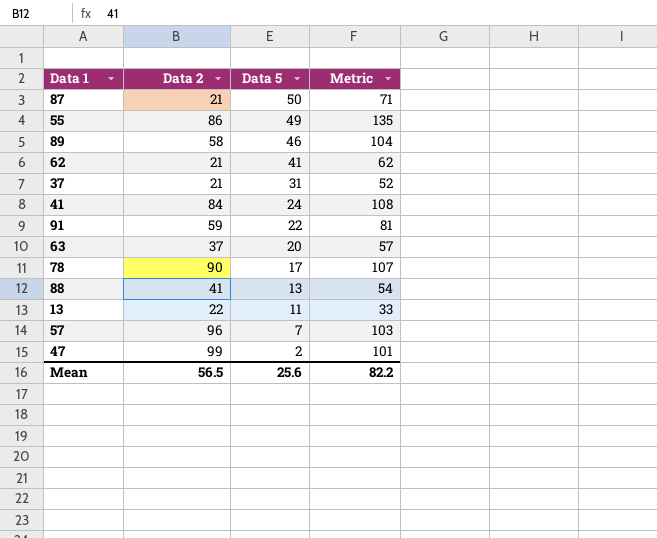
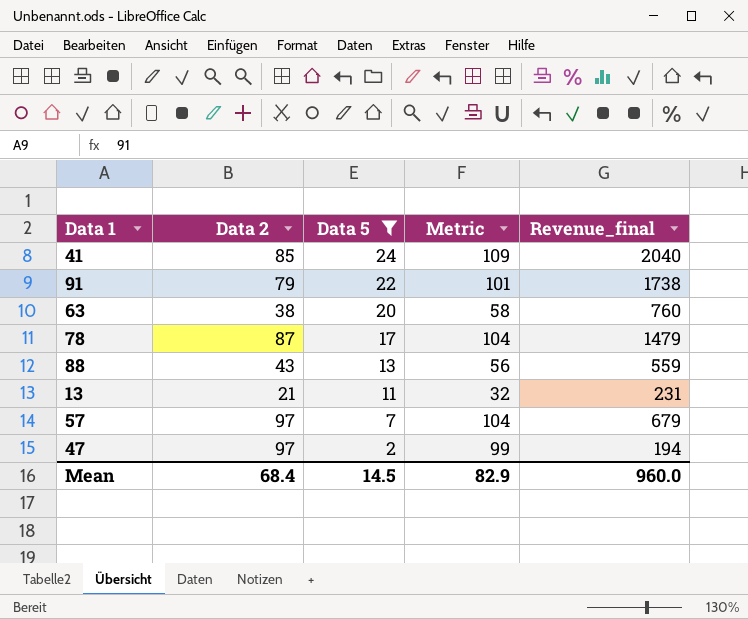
filter: none -> Data 5 <= 24
column Revenue_final | formula: none -> [Data 2] * [Data 5]
41 | Data 2: 84 -> 85
41 | Metric: 108 -> 109
91 | Data 2: 59 -> 79
91 | Metric: 81 -> 101
63 | Data 2: 37 -> 38
63 | Metric: 57 -> 58
78 | Data 2: 90 -> 87
78 | Metric: 107 -> 104
88 | Data 2: 41 -> 43
88 | Metric: 54 -> 56
13 | Data 2: 22 -> 21
13 | Metric: 33 -> 32
57 | Data 2: 96 -> 97
57 | Metric: 103 -> 104
47 | Data 2: 99 -> 97
47 | Metric: 101 -> 99
Mean | Data 2: 56.5 -> 68.4
Mean | Data 5: 25.6 -> 14.5
Mean | Metric: 82.2 -> 82.9

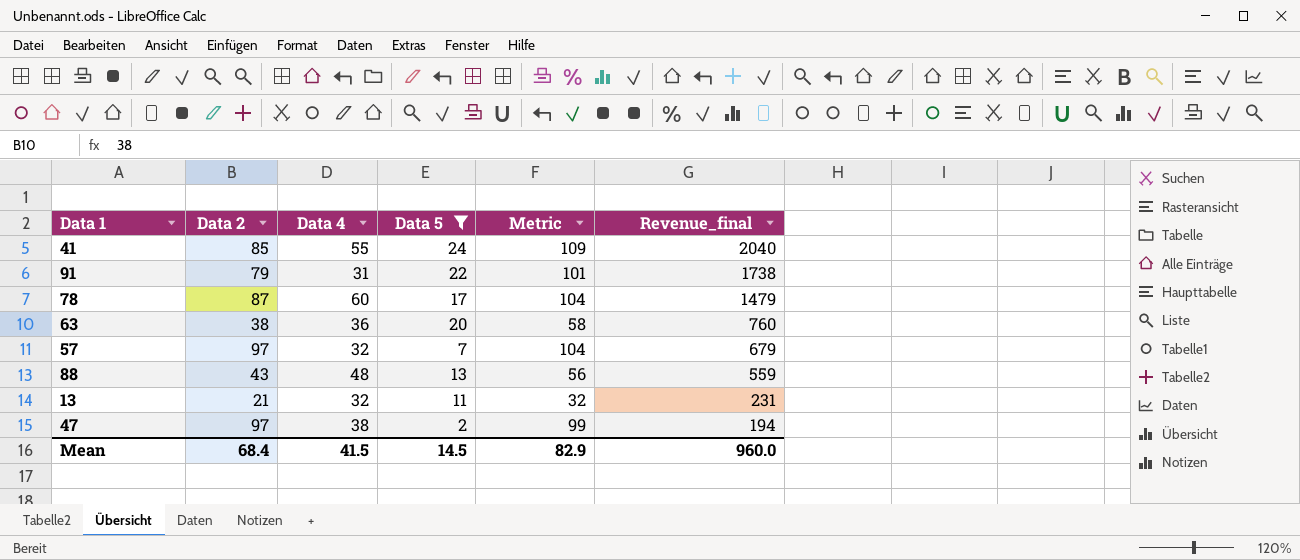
row order: Data 5 descending -> Revenue_final descending
column Data 4 | position: none -> 3

